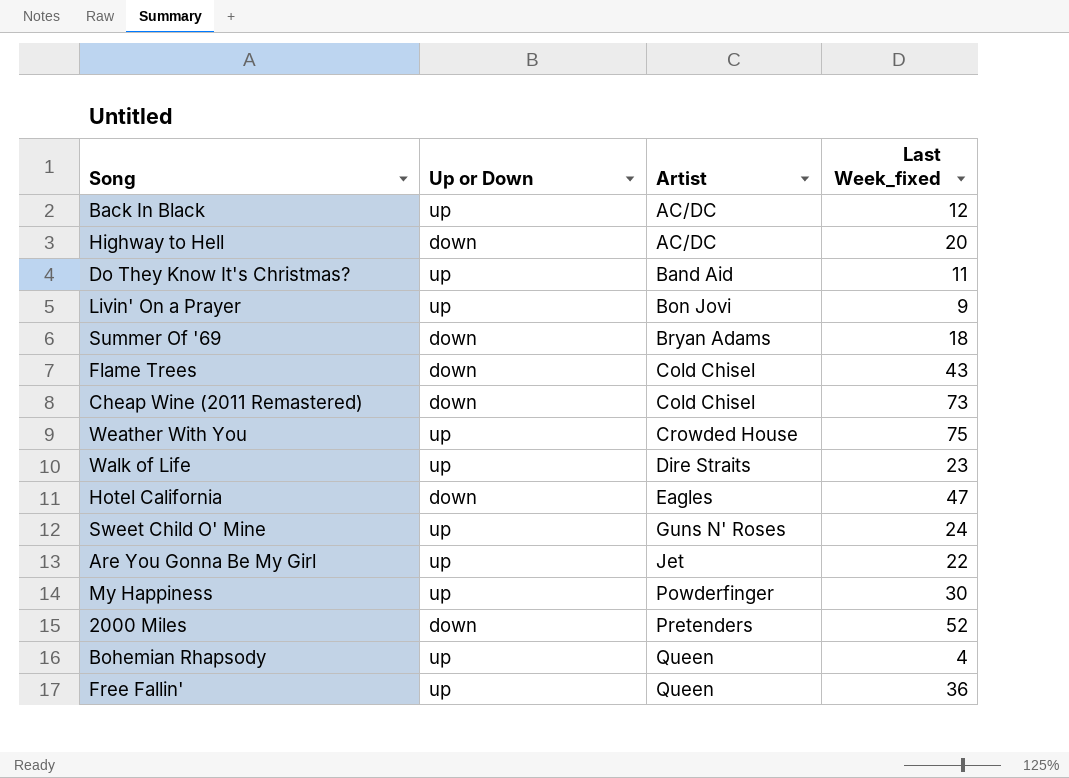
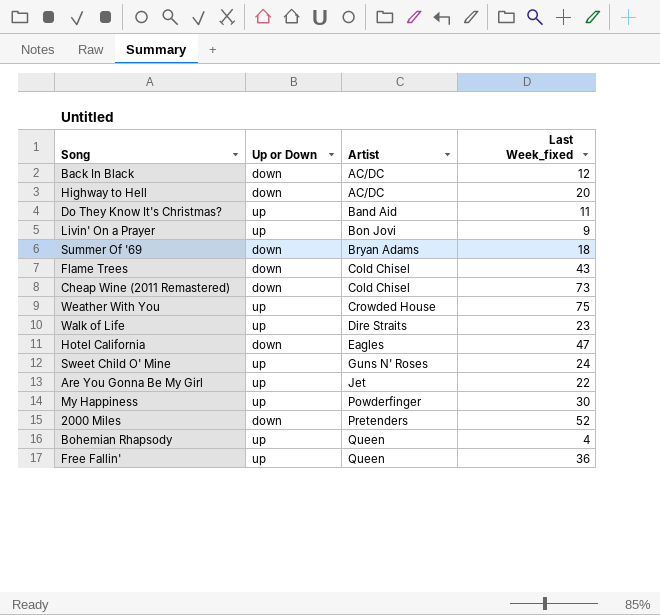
Back In Black | Up or Down: up -> down

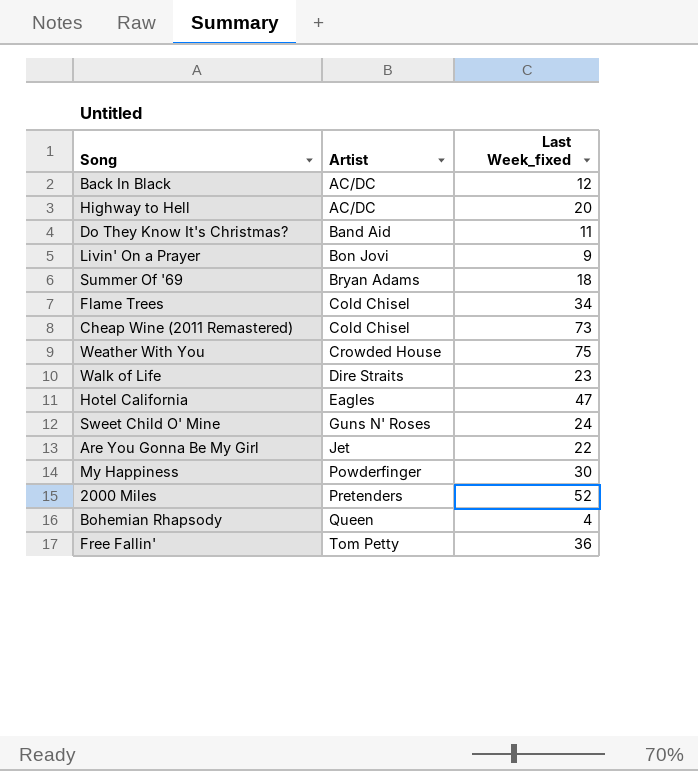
column Up or Down | position: 2 -> none
Flame Trees | Last Week_fixed: 43 -> 34
Free Fallin' | Artist: Queen -> Tom Petty

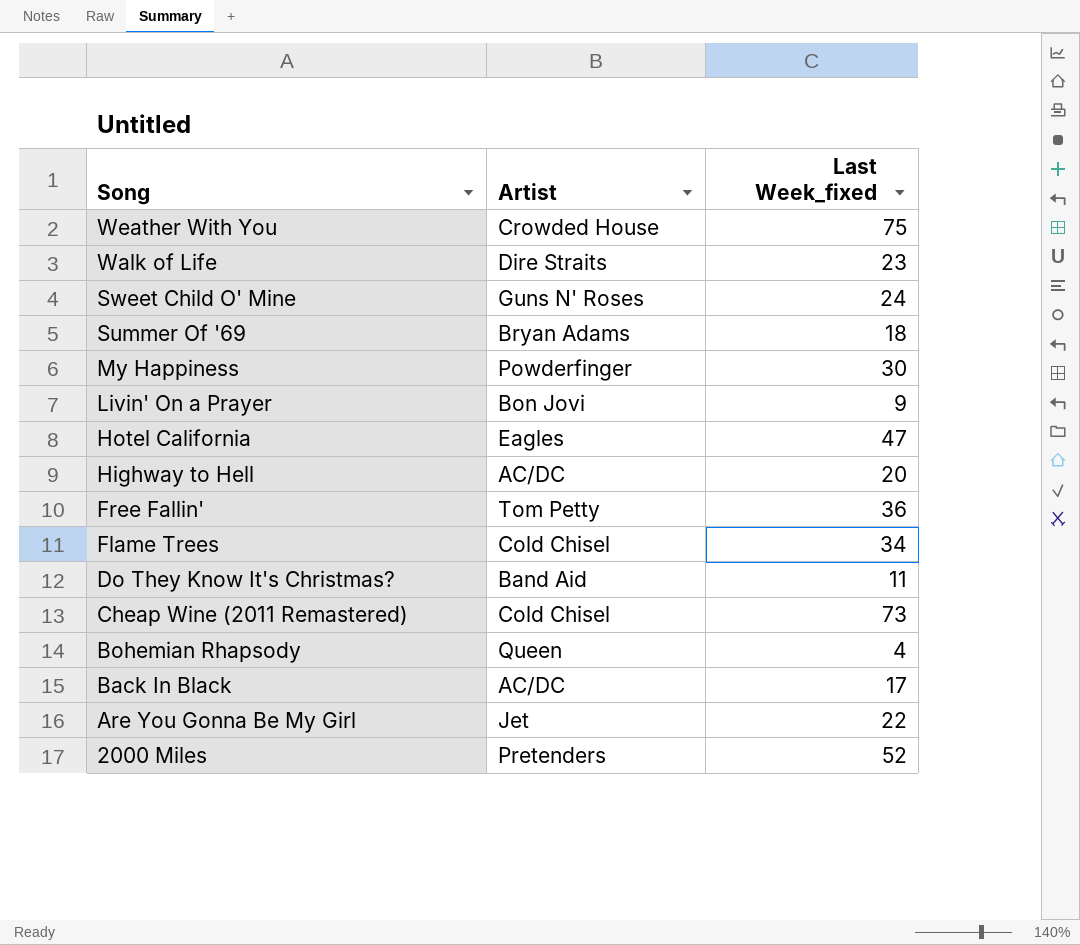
row order: Artist ascending -> Song descending
Back In Black | Last Week_fixed: 12 -> 17

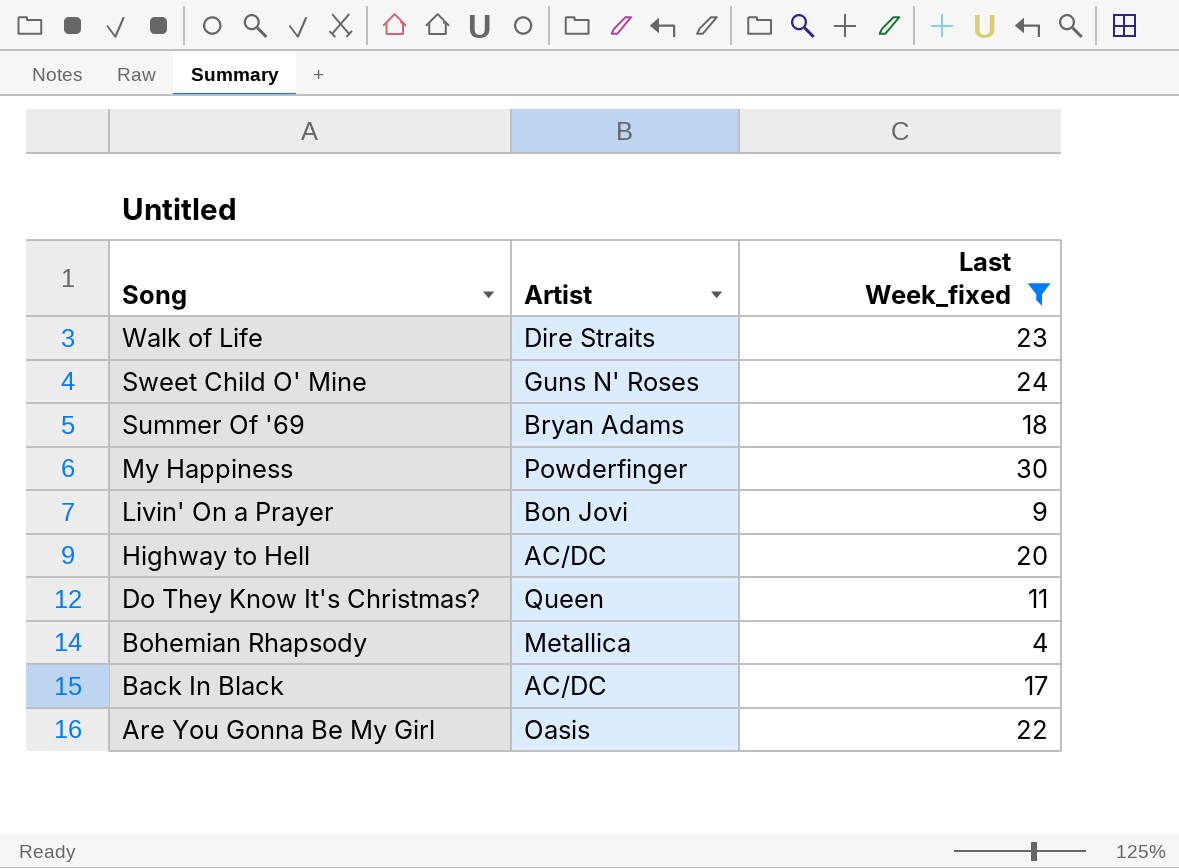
filter: none -> Last Week_fixed <= 30
Do They Know It's Christmas? | Artist: Band Aid -> Queen
Bohemian Rhapsody | Artist: Queen -> Metallica
Are You Gonna Be My Girl | Artist: Jet -> Oasis

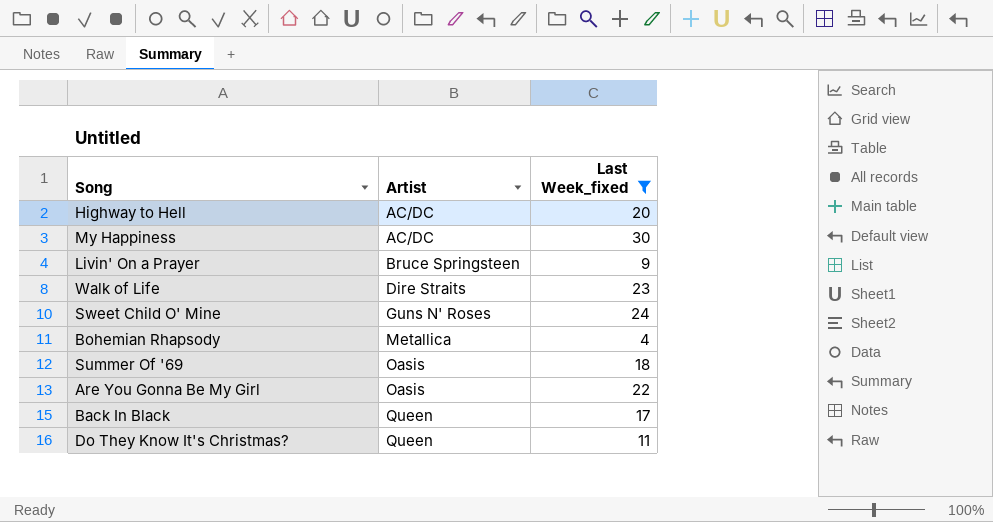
row order: Song descending -> Artist ascending
My Happiness | Artist: Powderfinger -> AC/DC
Livin' On a Prayer | Artist: Bon Jovi -> Bruce Springsteen
Summer Of '69 | Artist: Bryan Adams -> Oasis
Back In Black | Artist: AC/DC -> Queen

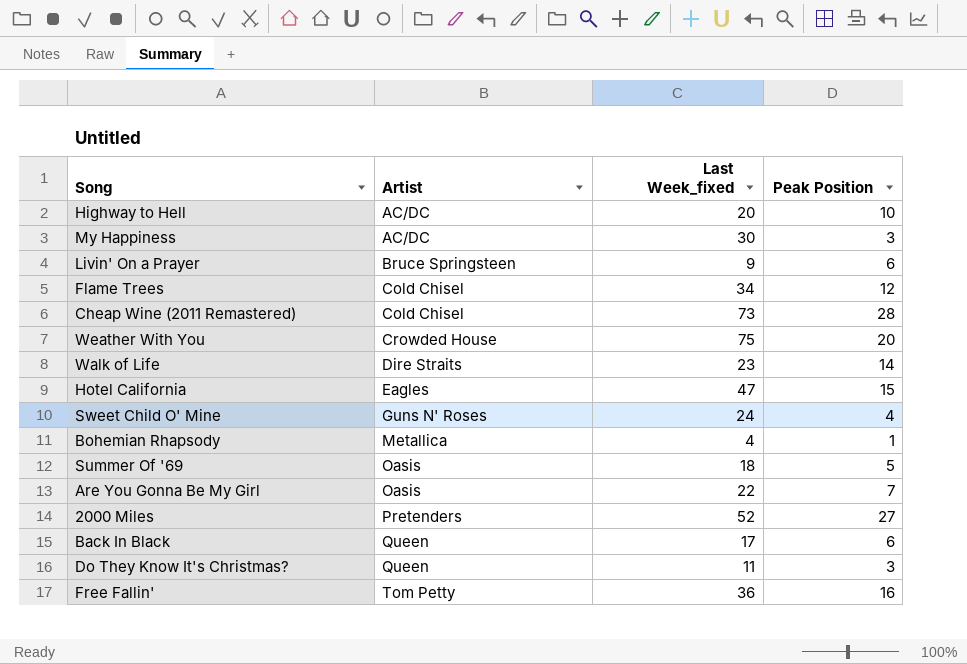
filter: Last Week_fixed <= 30 -> none
column Peak Position | position: none -> 4

